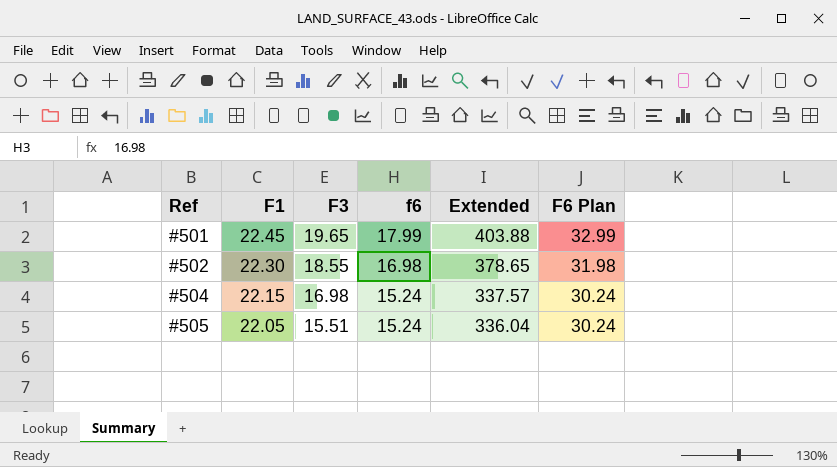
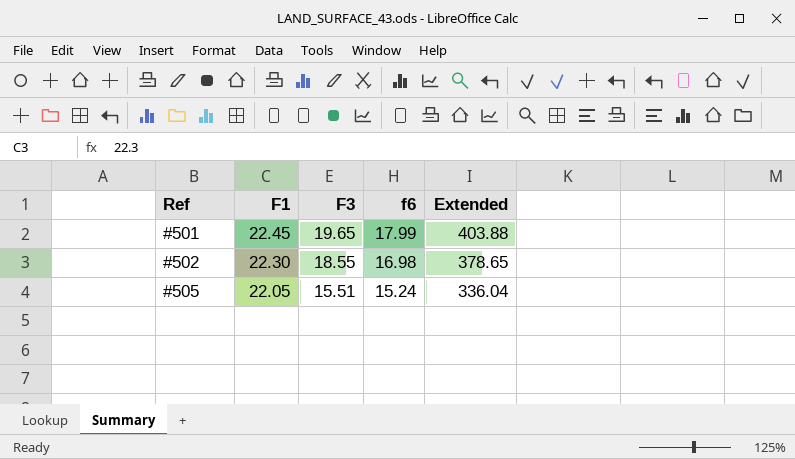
column F6 Plan | formula: [f6] + 15 -> none
row #504: 22.15 | 16.98 | 15.24 | 337.57 | 30.24 -> none

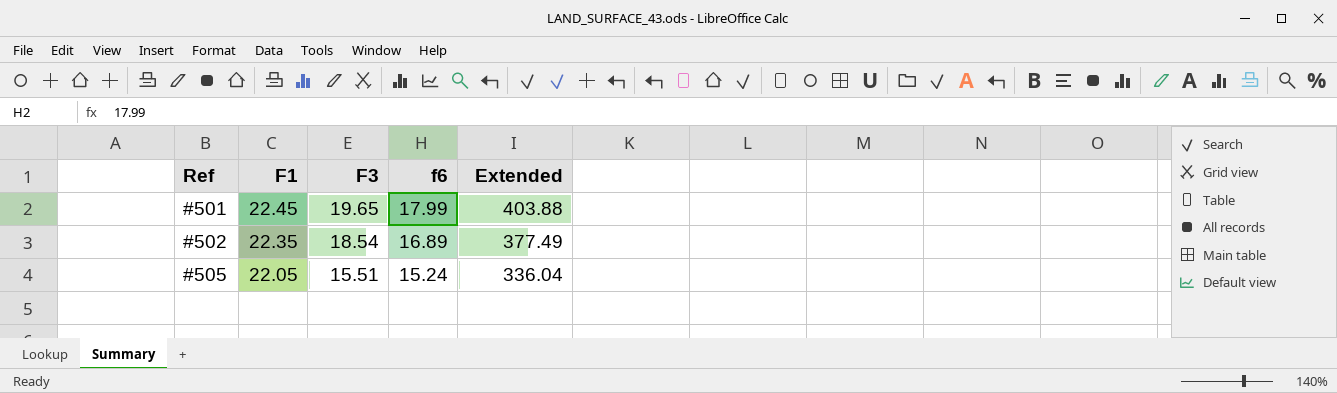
#502 | F1: 22.30 -> 22.35
#502 | F3: 18.55 -> 18.54
#502 | f6: 16.98 -> 16.89
#502 | Extended: 378.65 -> 377.49

